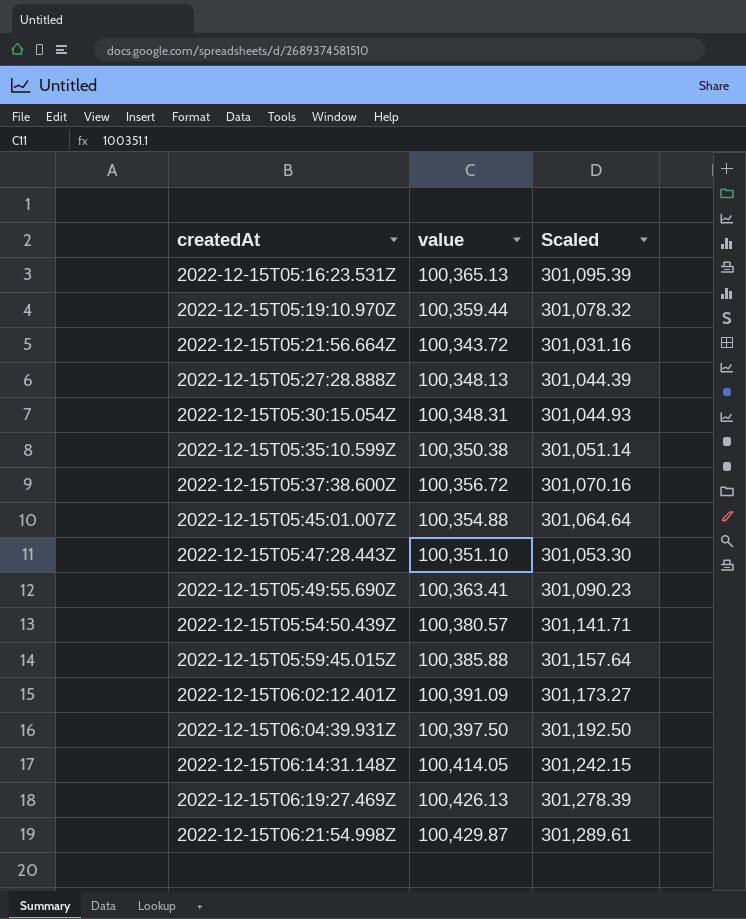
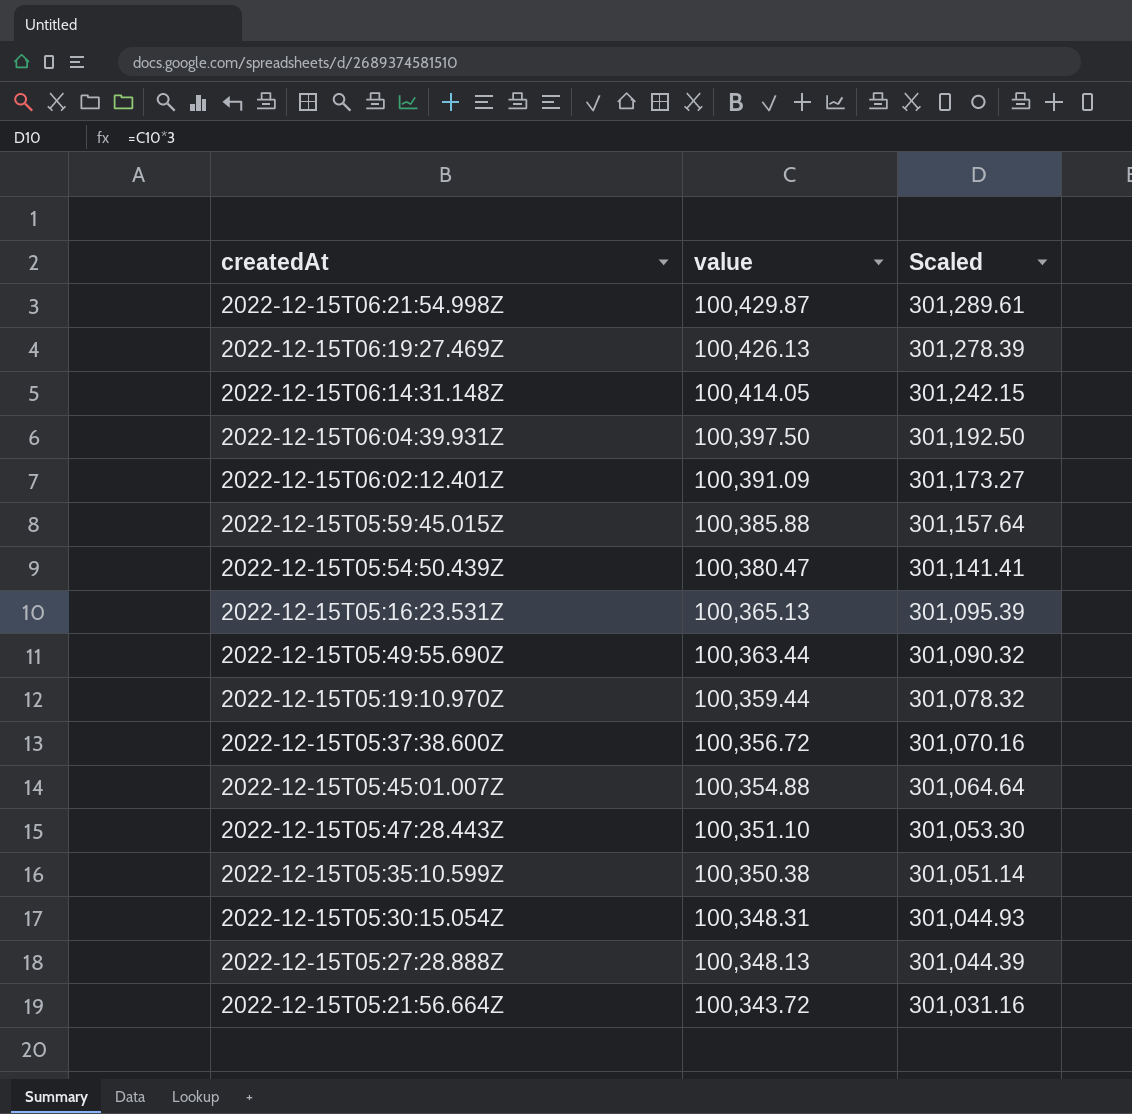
row order: createdAt ascending -> value descending
2022-12-15T05:54:50.439Z | value: 100,380.57 -> 100,380.47
2022-12-15T05:54:50.439Z | Scaled: 301,141.71 -> 301,141.41
2022-12-15T05:49:55.690Z | value: 100,363.41 -> 100,363.44
2022-12-15T05:49:55.690Z | Scaled: 301,090.23 -> 301,090.32

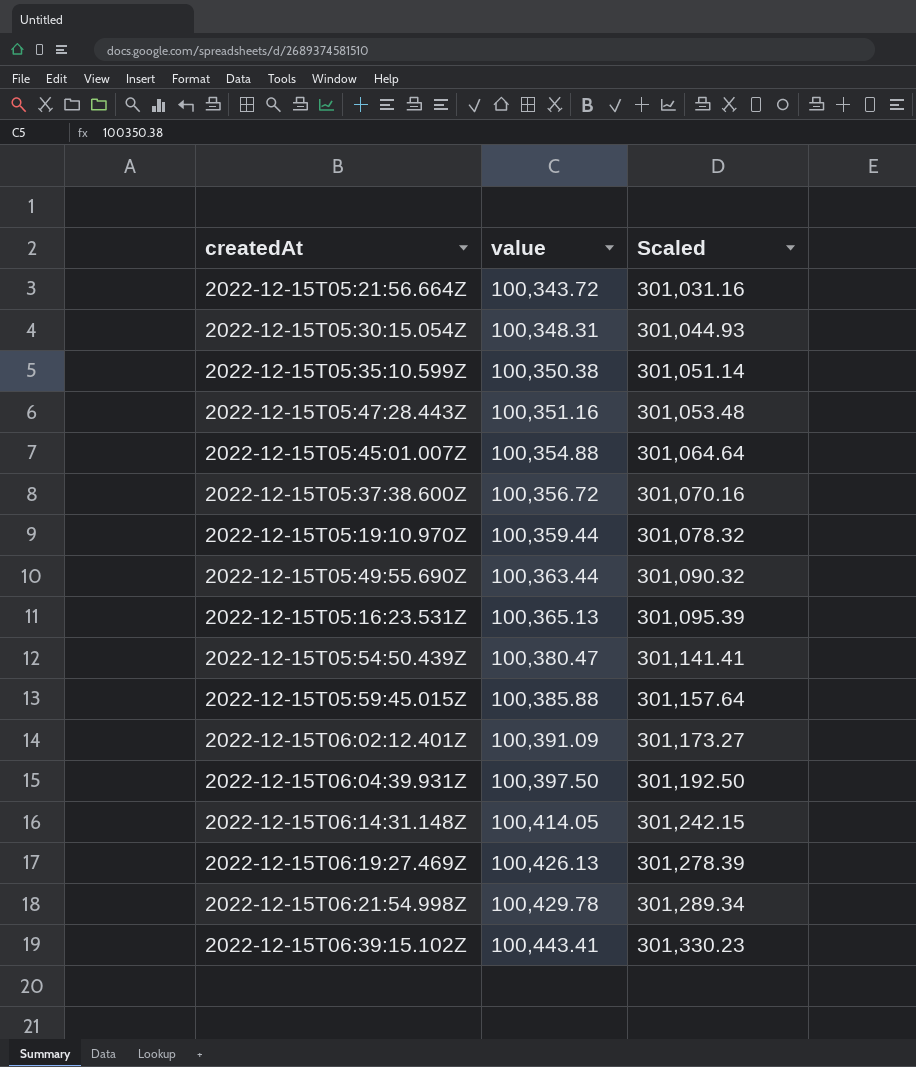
row order: value descending -> value ascending
row 2022-12-15T05:27:28.888Z: 100,348.13 | 301,044.39 -> none
2022-12-15T05:47:28.443Z | value: 100,351.10 -> 100,351.16
2022-12-15T05:47:28.443Z | Scaled: 301,053.30 -> 301,053.48
2022-12-15T06:21:54.998Z | value: 100,429.87 -> 100,429.78
2022-12-15T06:21:54.998Z | Scaled: 301,289.61 -> 301,289.34
row 2022-12-15T06:39:15.102Z: none -> 100,443.41 | 301,330.23

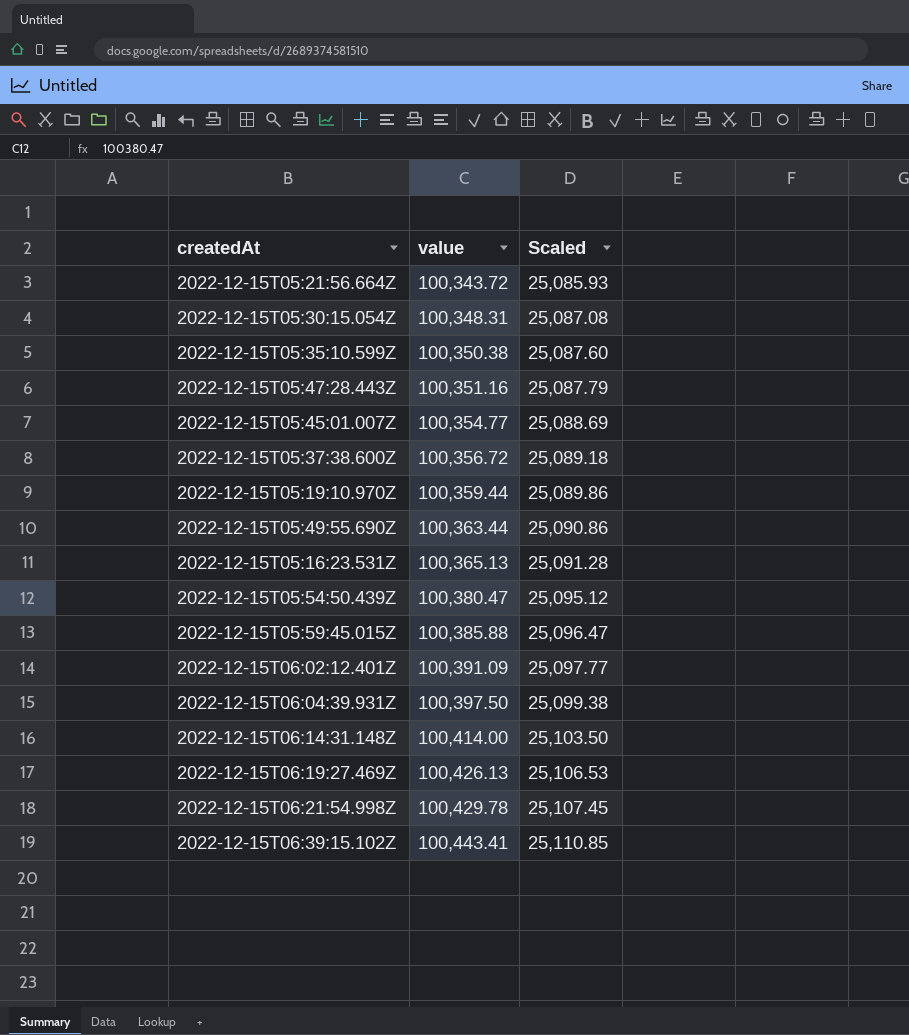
column Scaled | formula: [value] * 3 -> [value] * 0.25
2022-12-15T05:45:01.007Z | value: 100,354.88 -> 100,354.77
2022-12-15T06:14:31.148Z | value: 100,414.05 -> 100,414.00

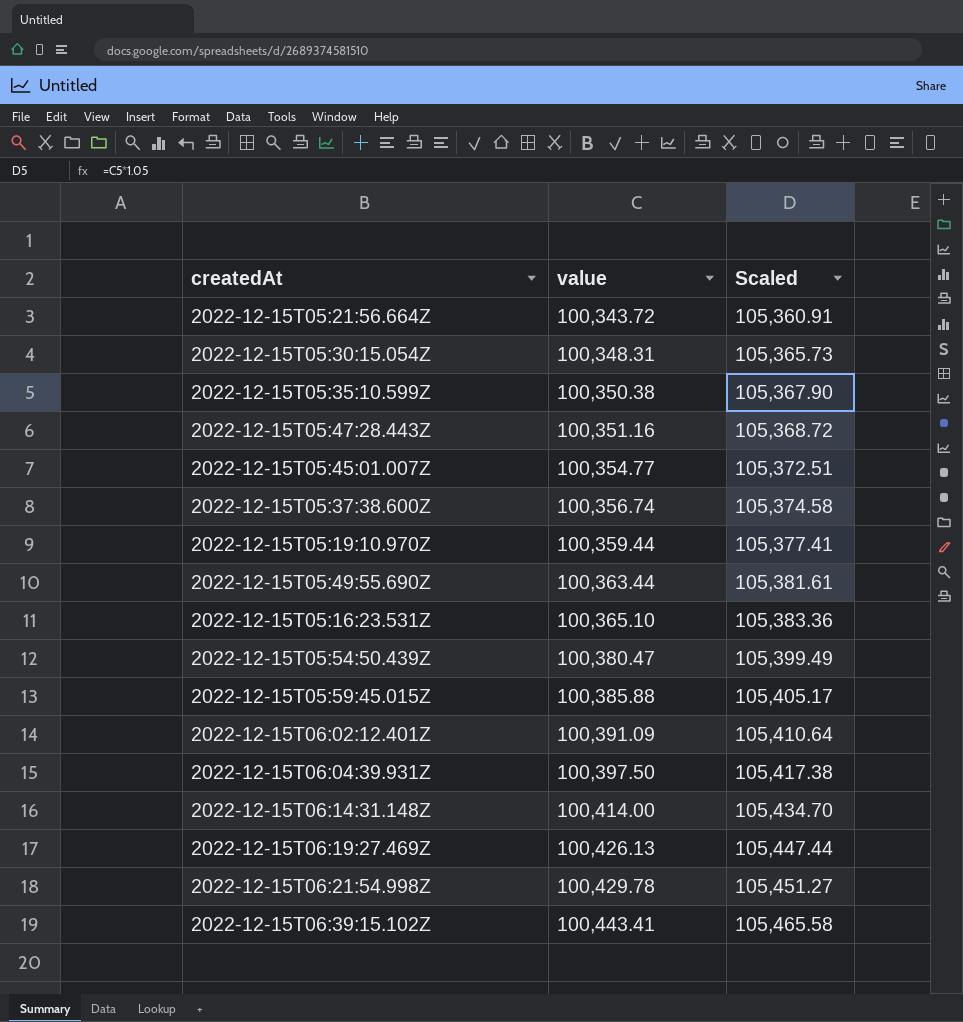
column Scaled | formula: [value] * 0.25 -> [value] * 1.05
2022-12-15T05:37:38.600Z | value: 100,356.72 -> 100,356.74
2022-12-15T05:16:23.531Z | value: 100,365.13 -> 100,365.10

